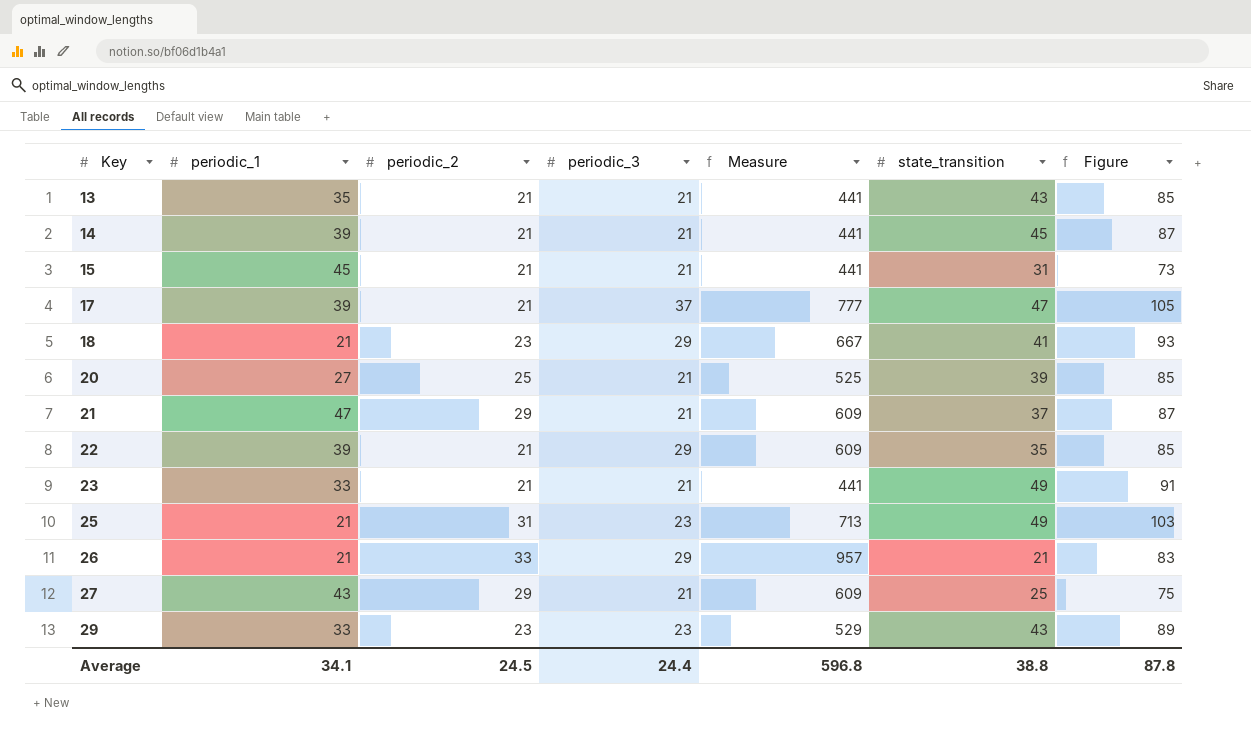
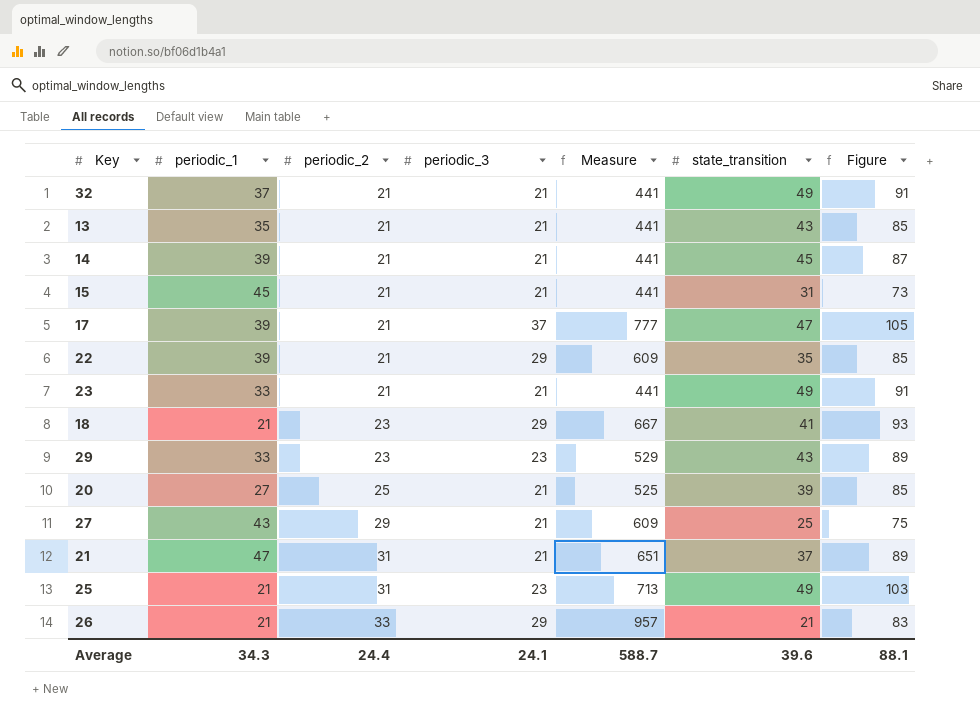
row order: Key ascending -> periodic_2 ascending
row 32: none -> 37 | 21 | 21 | 441 | 49 | 91
21 | periodic_2: 29 -> 31
21 | Measure: 609 -> 651
21 | Figure: 87 -> 89
Average | periodic_1: 34.1 -> 34.3
Average | periodic_2: 24.5 -> 24.4
Average | periodic_3: 24.4 -> 24.1
Average | Measure: 596.8 -> 588.7
Average | state_transition: 38.8 -> 39.6
Average | Figure: 87.8 -> 88.1

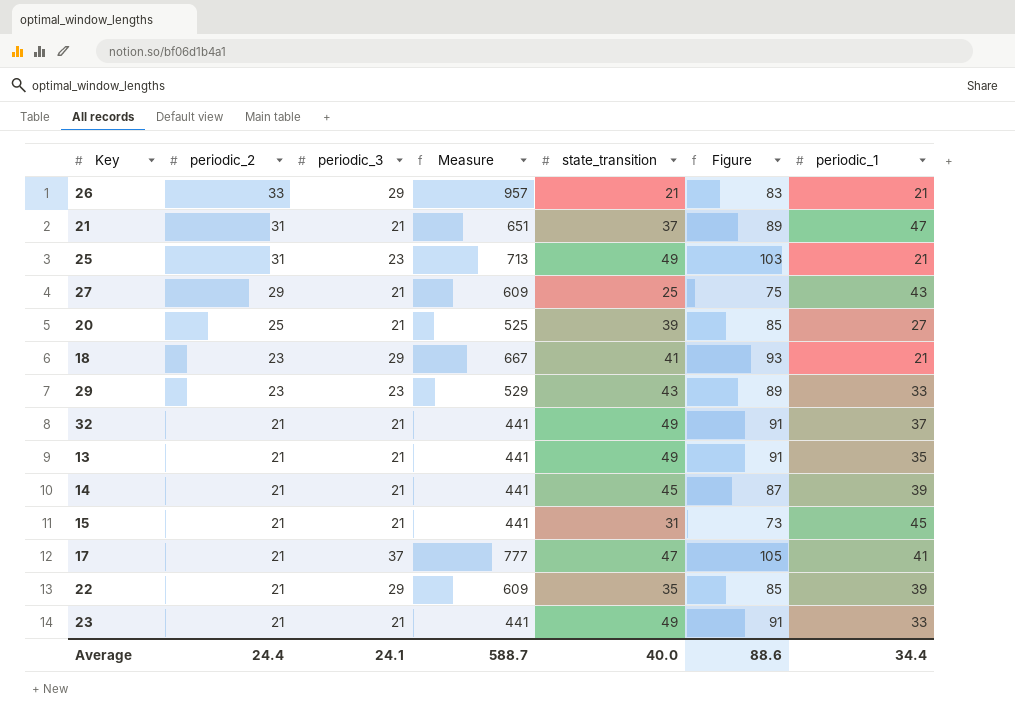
row order: periodic_2 ascending -> periodic_2 descending
column periodic_1 | position: 2 -> 7
13 | state_transition: 43 -> 49
13 | Figure: 85 -> 91
17 | periodic_1: 39 -> 41
Average | state_transition: 39.6 -> 40.0
Average | Figure: 88.1 -> 88.6
Average | periodic_1: 34.3 -> 34.4

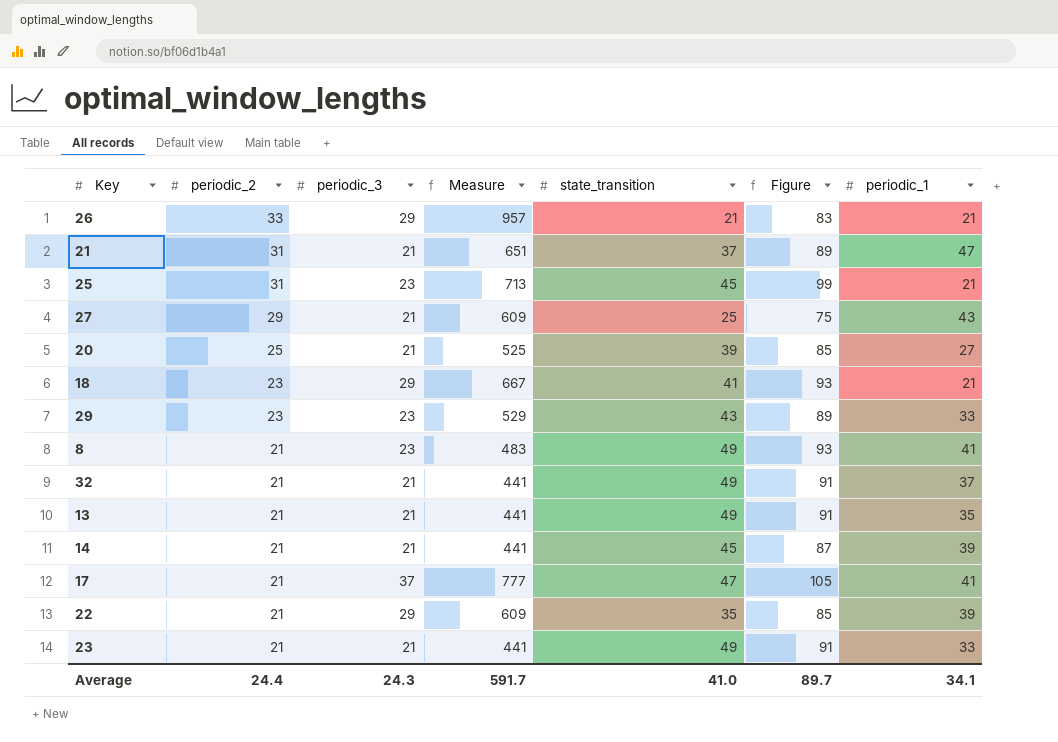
row 15: 21 | 21 | 441 | 31 | 73 | 45 -> none
25 | state_transition: 49 -> 45
25 | Figure: 103 -> 99
row 8: none -> 21 | 23 | 483 | 49 | 93 | 41
Average | periodic_3: 24.1 -> 24.3
Average | Measure: 588.7 -> 591.7
Average | state_transition: 40.0 -> 41.0
Average | Figure: 88.6 -> 89.7
Average | periodic_1: 34.4 -> 34.1

